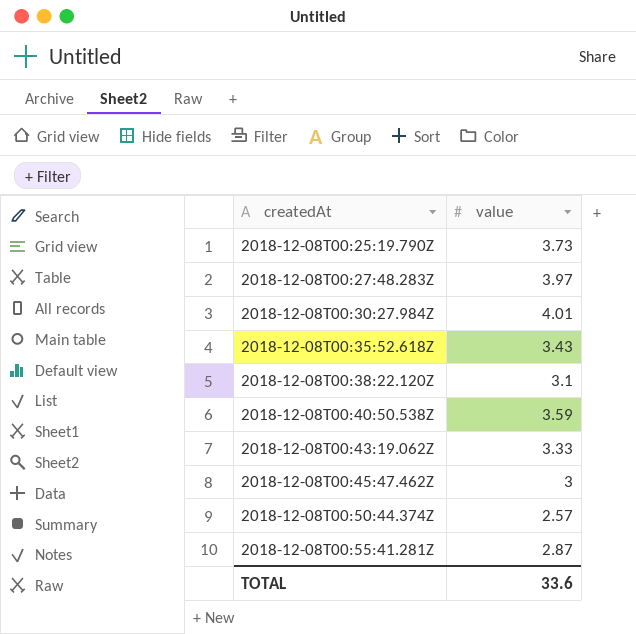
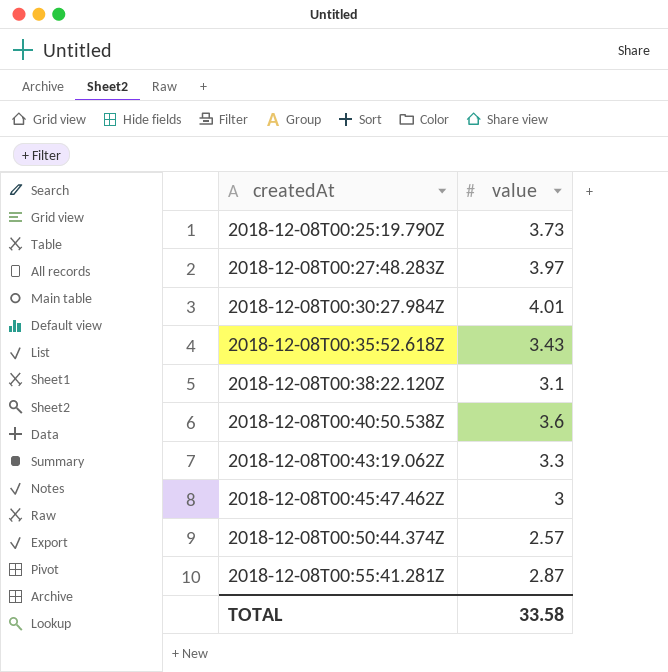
2018-12-08T00:40:50.538Z | value: 3.59 -> 3.6
2018-12-08T00:43:19.062Z | value: 3.33 -> 3.3
TOTAL | value: 33.6 -> 33.58

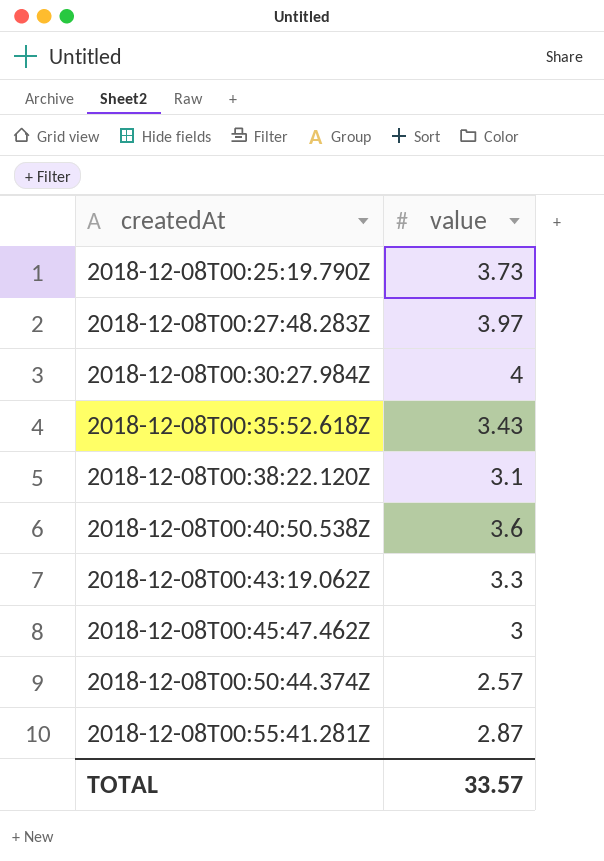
2018-12-08T00:30:27.984Z | value: 4.01 -> 4
TOTAL | value: 33.58 -> 33.57

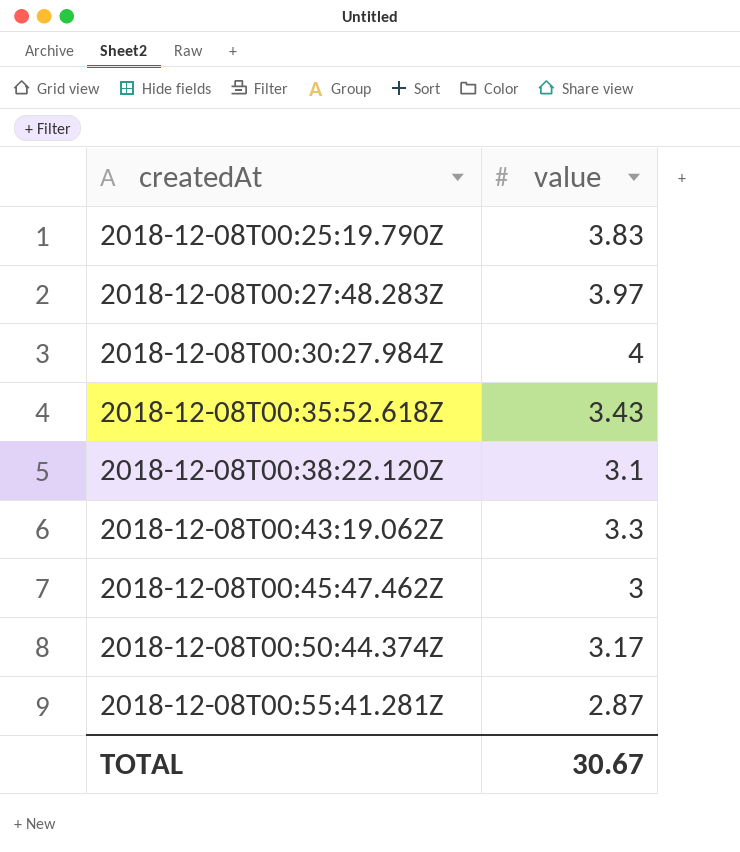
row 2018-12-08T00:40:50.538Z: 3.6 -> none
2018-12-08T00:25:19.790Z | value: 3.73 -> 3.83
2018-12-08T00:50:44.374Z | value: 2.57 -> 3.17
TOTAL | value: 33.57 -> 30.67

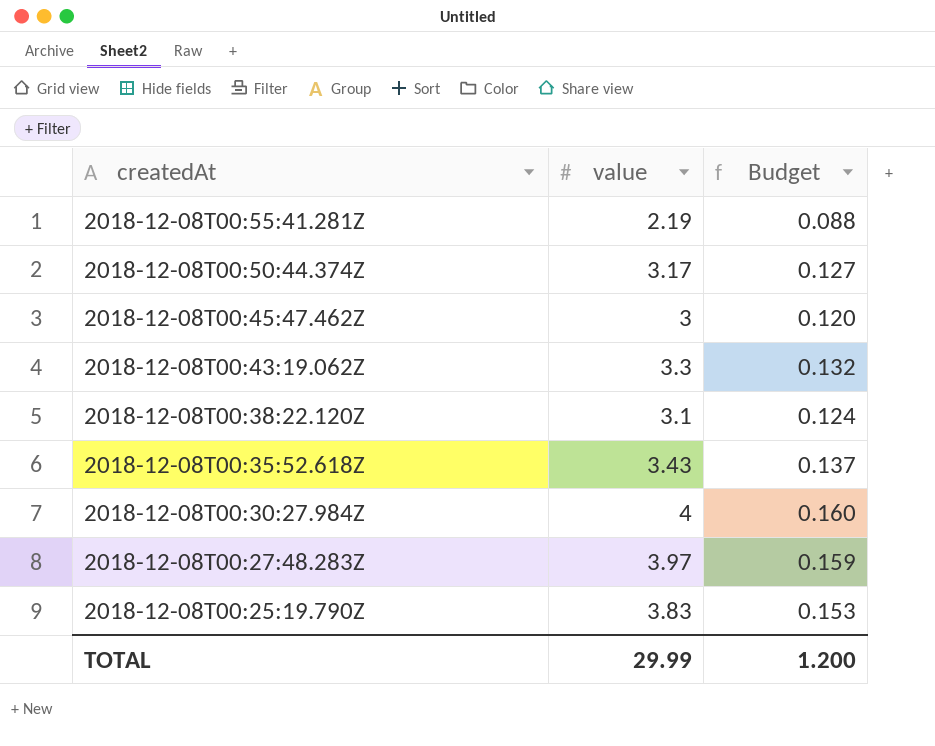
row order: createdAt ascending -> createdAt descending
column Budget | formula: none -> [value] * 0.04
2018-12-08T00:55:41.281Z | value: 2.87 -> 2.19
TOTAL | value: 30.67 -> 29.99

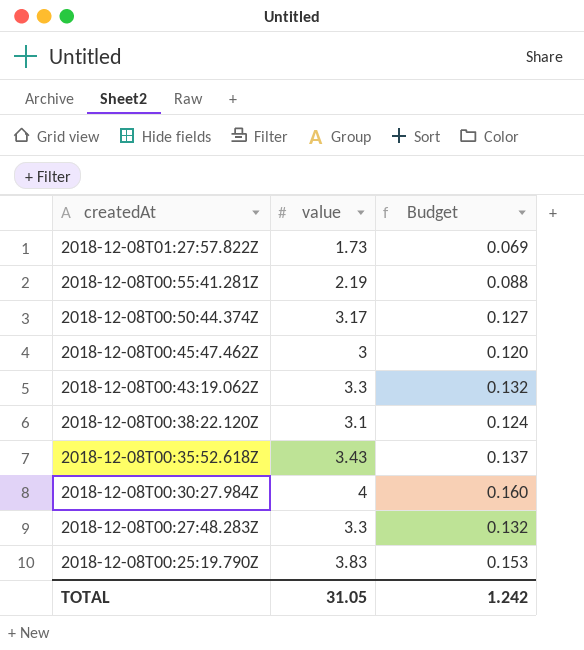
row 2018-12-08T01:27:57.822Z: none -> 1.73 | 0.069
2018-12-08T00:27:48.283Z | value: 3.97 -> 3.3
2018-12-08T00:27:48.283Z | Budget: 0.159 -> 0.132
TOTAL | value: 29.99 -> 31.05
TOTAL | Budget: 1.200 -> 1.242

